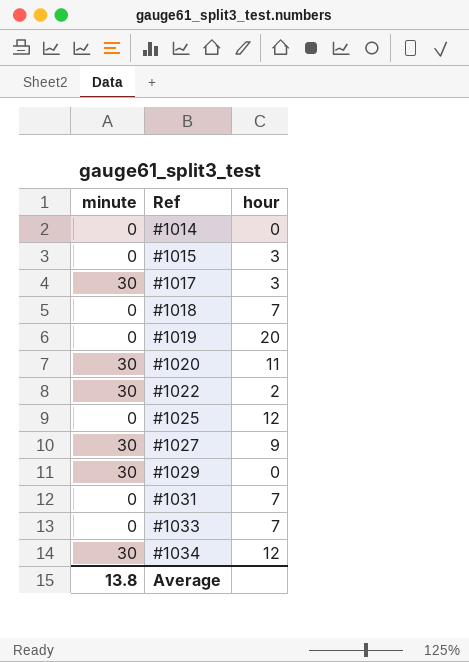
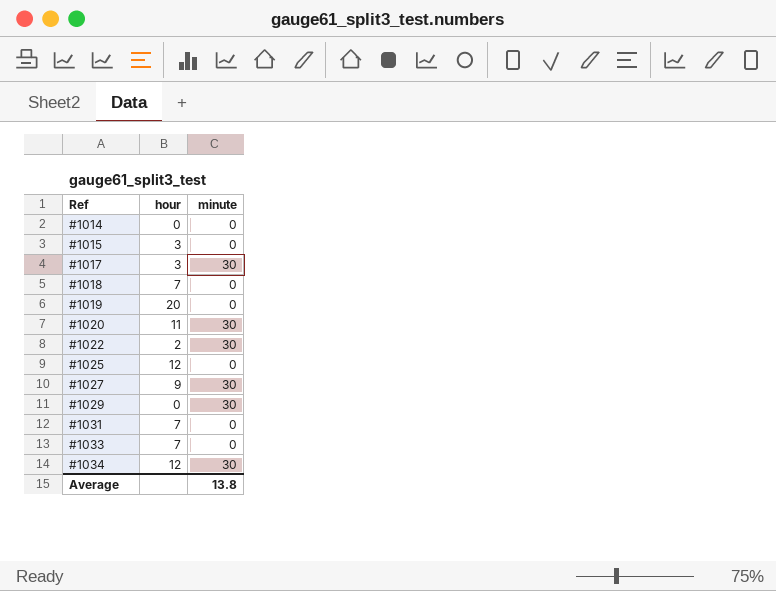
column minute | position: 1 -> 3

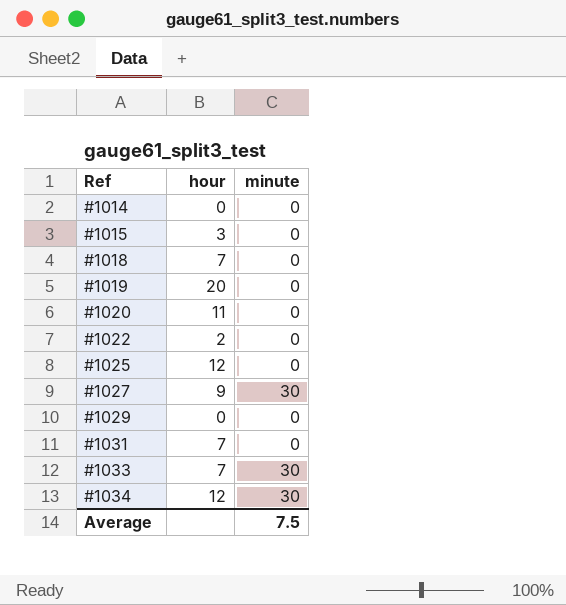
row #1017: 3 | 30 -> none
#1020 | minute: 30 -> 0
#1022 | minute: 30 -> 0
#1029 | minute: 30 -> 0
#1033 | minute: 0 -> 30
Average | minute: 13.8 -> 7.5

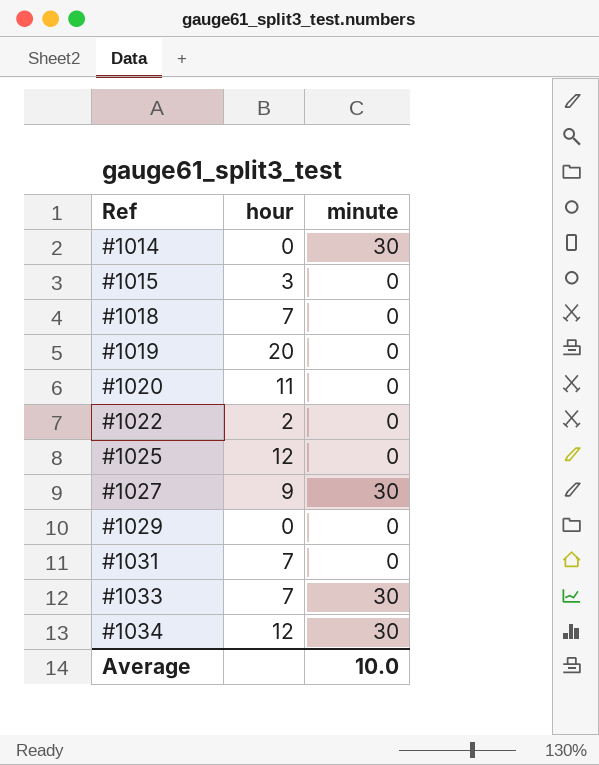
#1014 | minute: 0 -> 30
Average | minute: 7.5 -> 10.0

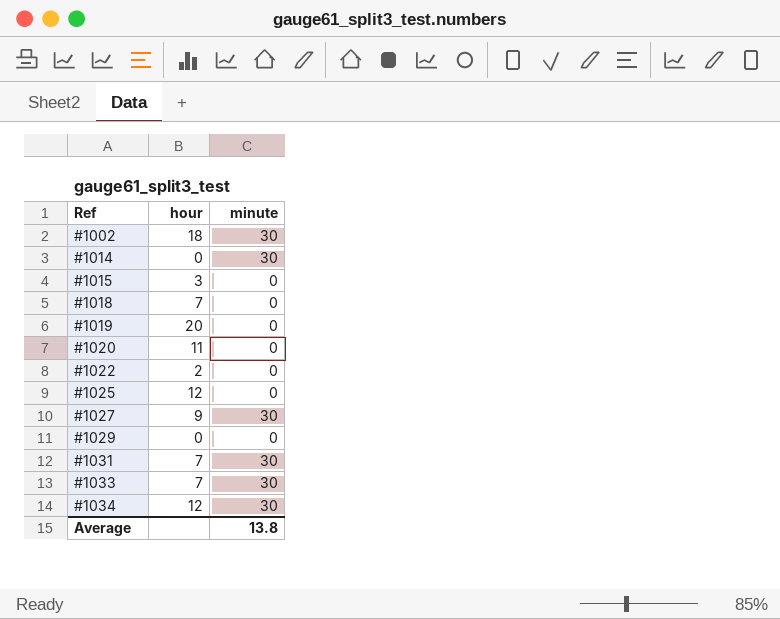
row #1002: none -> 18 | 30
#1031 | minute: 0 -> 30
Average | minute: 10.0 -> 13.8

